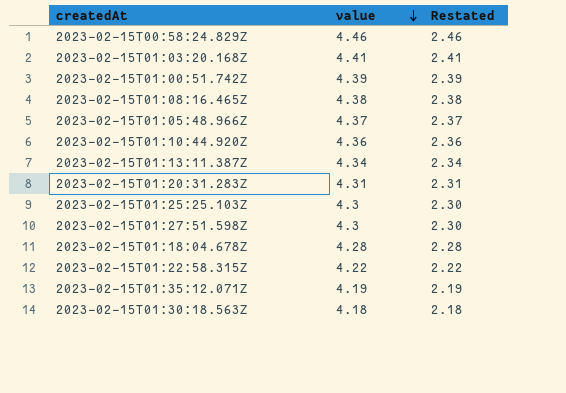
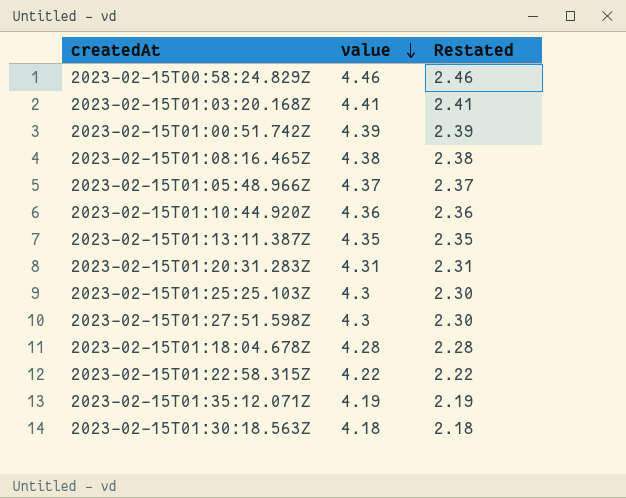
2023-02-15T01:13:11.387Z | value: 4.34 -> 4.35
2023-02-15T01:13:11.387Z | Restated: 2.34 -> 2.35

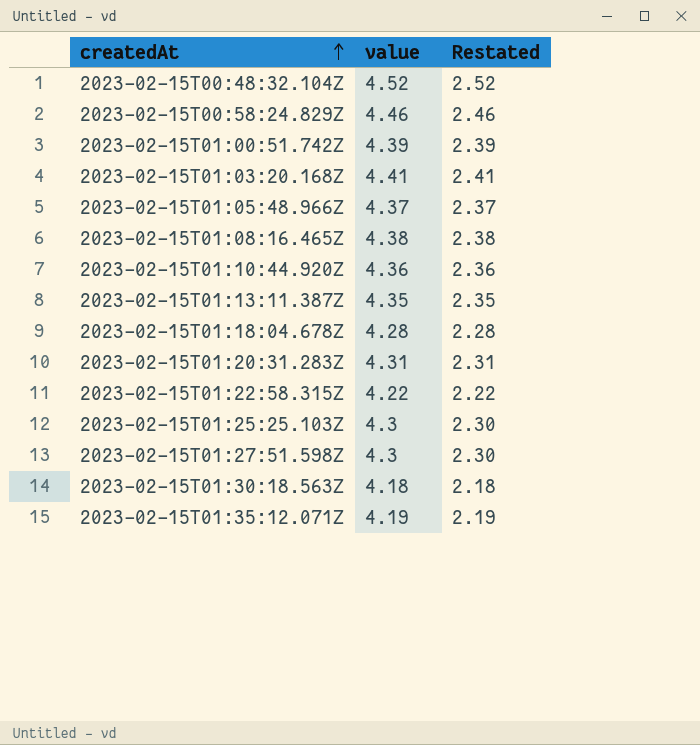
row order: value descending -> createdAt ascending
row 2023-02-15T00:48:32.104Z: none -> 4.52 | 2.52

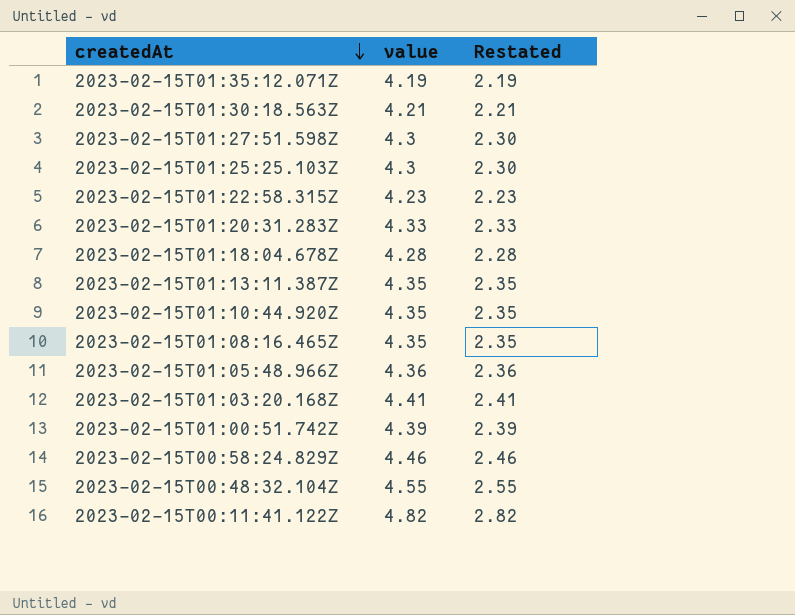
row order: createdAt ascending -> createdAt descending
2023-02-15T01:30:18.563Z | value: 4.18 -> 4.21
2023-02-15T01:30:18.563Z | Restated: 2.18 -> 2.21
2023-02-15T01:22:58.315Z | value: 4.22 -> 4.23
2023-02-15T01:22:58.315Z | Restated: 2.22 -> 2.23
2023-02-15T01:20:31.283Z | value: 4.31 -> 4.33
2023-02-15T01:20:31.283Z | Restated: 2.31 -> 2.33
2023-02-15T01:10:44.920Z | value: 4.36 -> 4.35
2023-02-15T01:10:44.920Z | Restated: 2.36 -> 2.35
2023-02-15T01:08:16.465Z | value: 4.38 -> 4.35
2023-02-15T01:08:16.465Z | Restated: 2.38 -> 2.35
2023-02-15T01:05:48.966Z | value: 4.37 -> 4.36
2023-02-15T01:05:48.966Z | Restated: 2.37 -> 2.36
2023-02-15T00:48:32.104Z | value: 4.52 -> 4.55
2023-02-15T00:48:32.104Z | Restated: 2.52 -> 2.55
row 2023-02-15T00:11:41.122Z: none -> 4.82 | 2.82

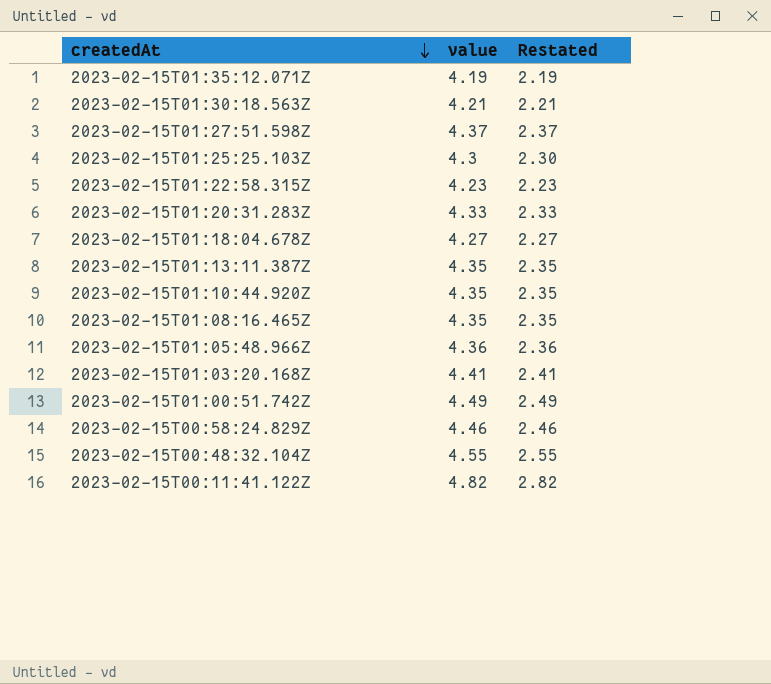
2023-02-15T01:27:51.598Z | value: 4.3 -> 4.37
2023-02-15T01:27:51.598Z | Restated: 2.30 -> 2.37
2023-02-15T01:18:04.678Z | value: 4.28 -> 4.27
2023-02-15T01:18:04.678Z | Restated: 2.28 -> 2.27
2023-02-15T01:00:51.742Z | value: 4.39 -> 4.49
2023-02-15T01:00:51.742Z | Restated: 2.39 -> 2.49

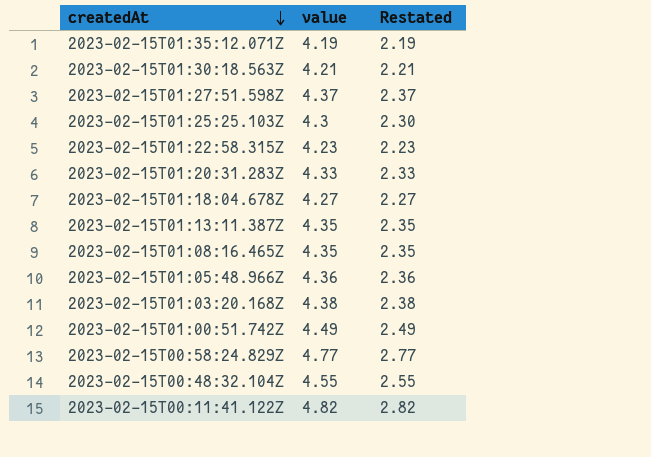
row 2023-02-15T01:10:44.920Z: 4.35 | 2.35 -> none
2023-02-15T01:03:20.168Z | value: 4.41 -> 4.38
2023-02-15T01:03:20.168Z | Restated: 2.41 -> 2.38
2023-02-15T00:58:24.829Z | value: 4.46 -> 4.77
2023-02-15T00:58:24.829Z | Restated: 2.46 -> 2.77

